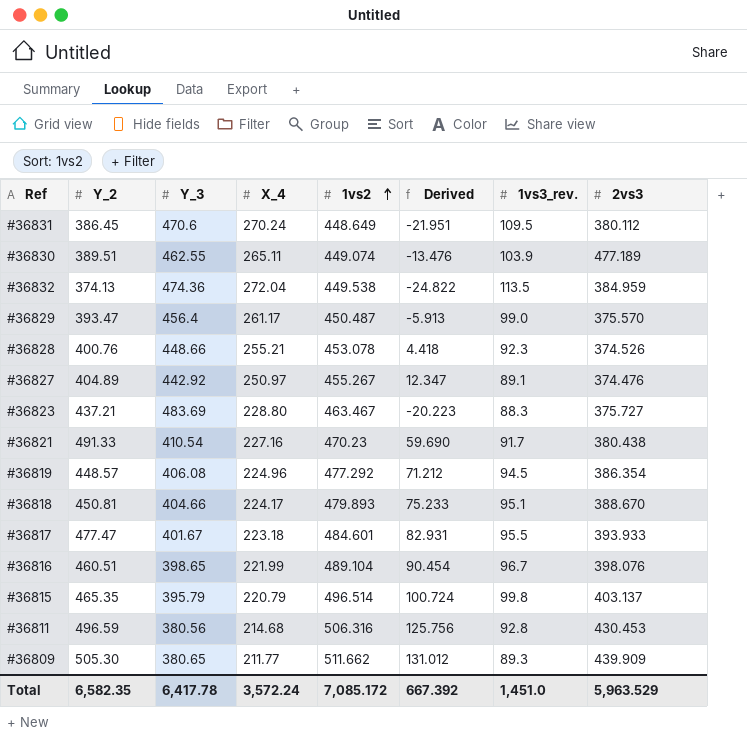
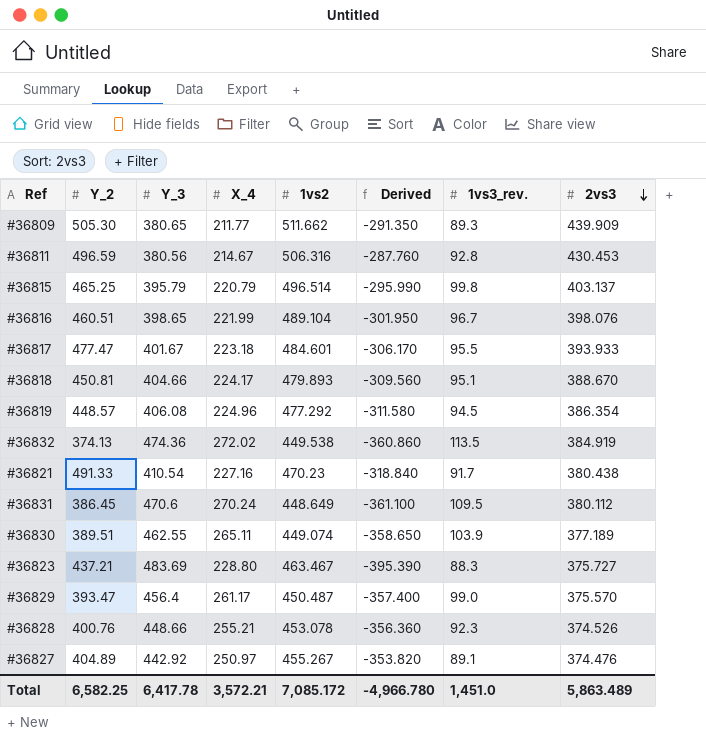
row order: 1vs2 ascending -> 2vs3 descending
column Derived | formula: [1vs2] - [Y_3] -> [1vs3_rev.] - [Y_3]
#36811 | X_4: 214.68 -> 214.67
#36815 | Y_2: 465.35 -> 465.25
#36832 | X_4: 272.04 -> 272.02
#36832 | 2vs3: 384.959 -> 384.919
#36830 | 2vs3: 477.189 -> 377.189
Total | Y_2: 6,582.35 -> 6,582.25
Total | X_4: 3,572.24 -> 3,572.21
Total | Derived: 667.392 -> -4,966.780
Total | 2vs3: 5,963.529 -> 5,863.489

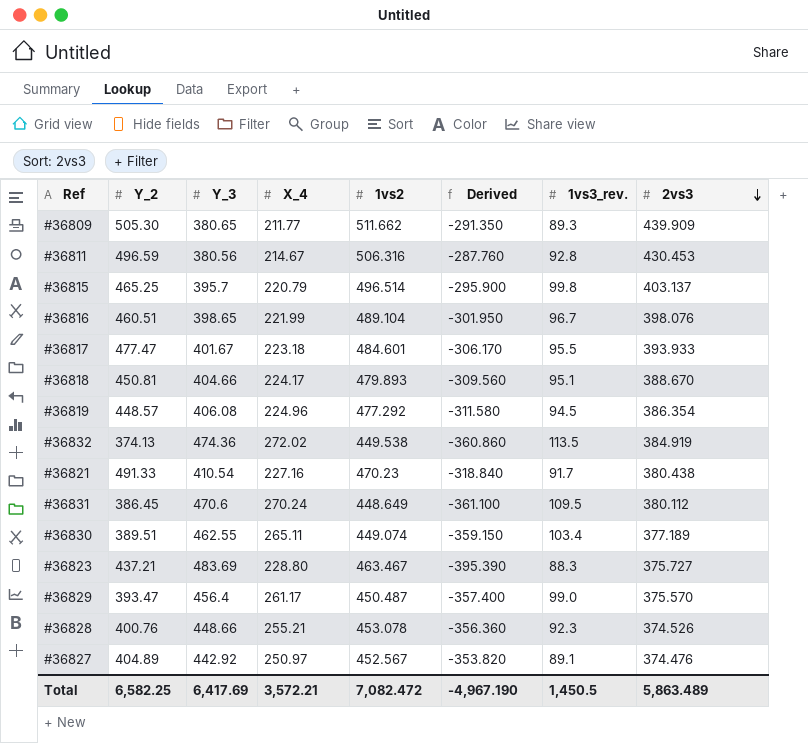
#36815 | Y_3: 395.79 -> 395.7
#36815 | Derived: -295.990 -> -295.900
#36830 | Derived: -358.650 -> -359.150
#36830 | 1vs3_rev.: 103.9 -> 103.4
#36827 | 1vs2: 455.267 -> 452.567
Total | Y_3: 6,417.78 -> 6,417.69
Total | 1vs2: 7,085.172 -> 7,082.472
Total | Derived: -4,966.780 -> -4,967.190
Total | 1vs3_rev.: 1,451.0 -> 1,450.5

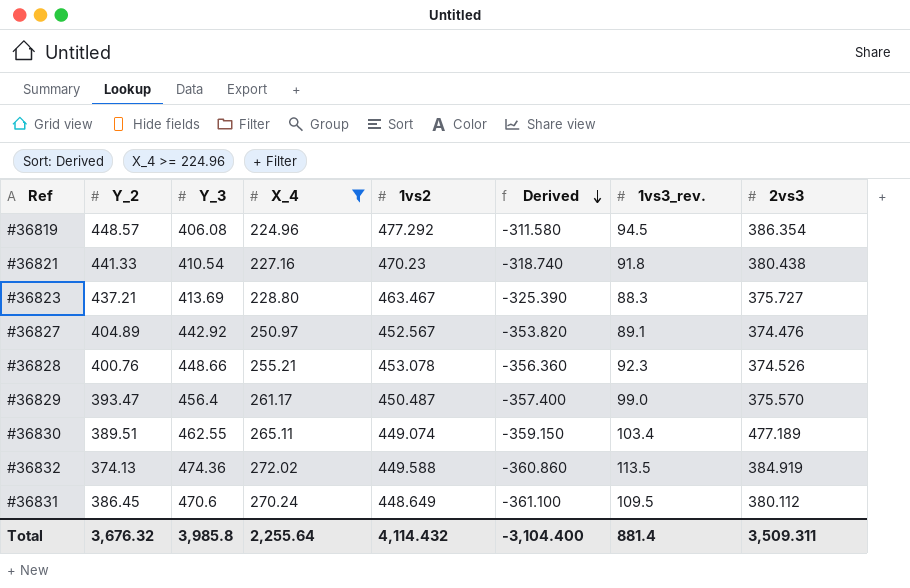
filter: none -> X_4 >= 224.96
row order: 2vs3 descending -> Derived descending
#36821 | Y_2: 491.33 -> 441.33
#36821 | Derived: -318.840 -> -318.740
#36821 | 1vs3_rev.: 91.7 -> 91.8
#36823 | Y_3: 483.69 -> 413.69
#36823 | Derived: -395.390 -> -325.390
#36830 | 2vs3: 377.189 -> 477.189
#36832 | 1vs2: 449.538 -> 449.588
Total | Y_2: 6,582.25 -> 3,676.32
Total | Y_3: 6,417.69 -> 3,985.8
Total | X_4: 3,572.21 -> 2,255.64
Total | 1vs2: 7,082.472 -> 4,114.432
Total | Derived: -4,967.190 -> -3,104.400
Total | 1vs3_rev.: 1,450.5 -> 881.4
Total | 2vs3: 5,863.489 -> 3,509.311

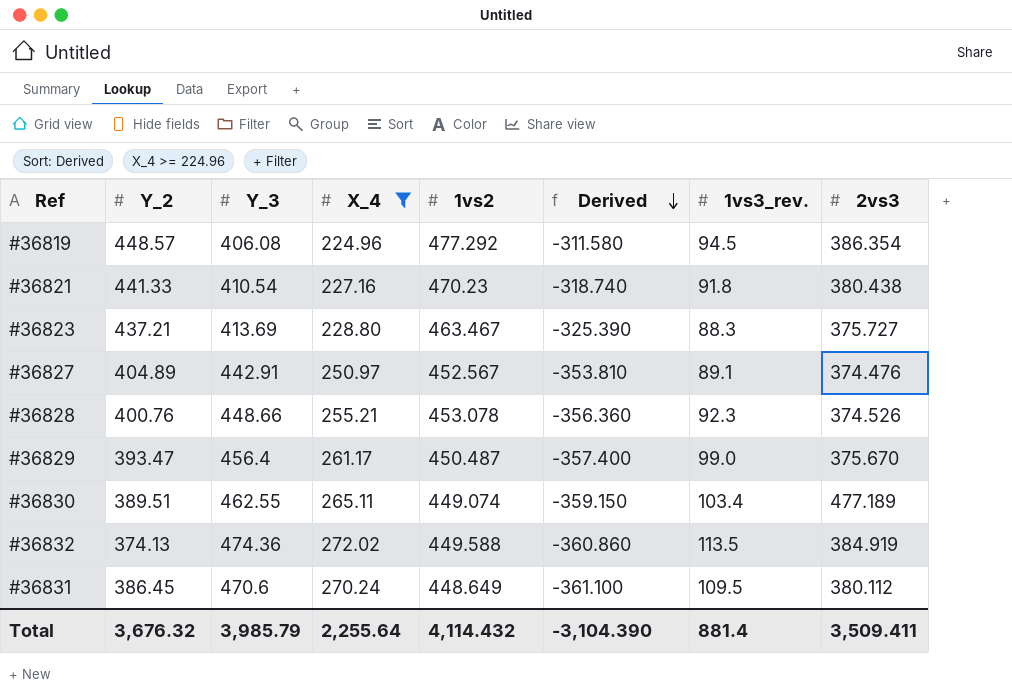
#36827 | Y_3: 442.92 -> 442.91
#36827 | Derived: -353.820 -> -353.810
#36829 | 2vs3: 375.570 -> 375.670
Total | Y_3: 3,985.8 -> 3,985.79
Total | Derived: -3,104.400 -> -3,104.390
Total | 2vs3: 3,509.311 -> 3,509.411

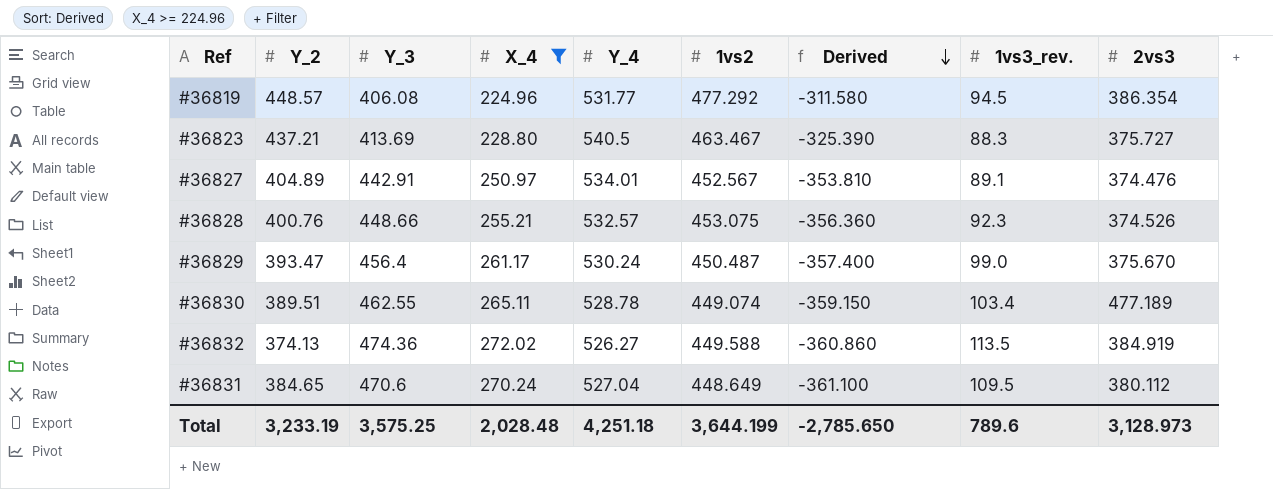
column Y_4 | position: none -> 5
row #36821: 441.33 | 410.54 | 227.16 | 470.23 | -318.740 | 91.8 | 380.438 -> none
#36828 | 1vs2: 453.078 -> 453.075
#36831 | Y_2: 386.45 -> 384.65
Total | Y_2: 3,676.32 -> 3,233.19
Total | Y_3: 3,985.79 -> 3,575.25
Total | X_4: 2,255.64 -> 2,028.48
Total | 1vs2: 4,114.432 -> 3,644.199
Total | Derived: -3,104.390 -> -2,785.650
Total | 1vs3_rev.: 881.4 -> 789.6
Total | 2vs3: 3,509.411 -> 3,128.973

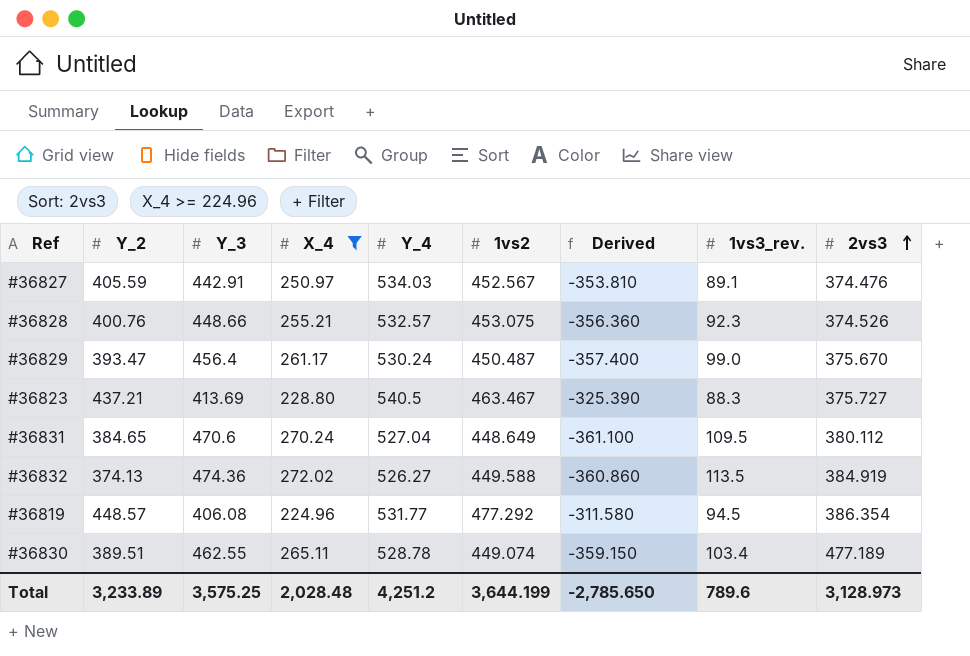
row order: Derived descending -> 2vs3 ascending
#36827 | Y_2: 404.89 -> 405.59
#36827 | Y_4: 534.01 -> 534.03
Total | Y_2: 3,233.19 -> 3,233.89
Total | Y_4: 4,251.18 -> 4,251.2

